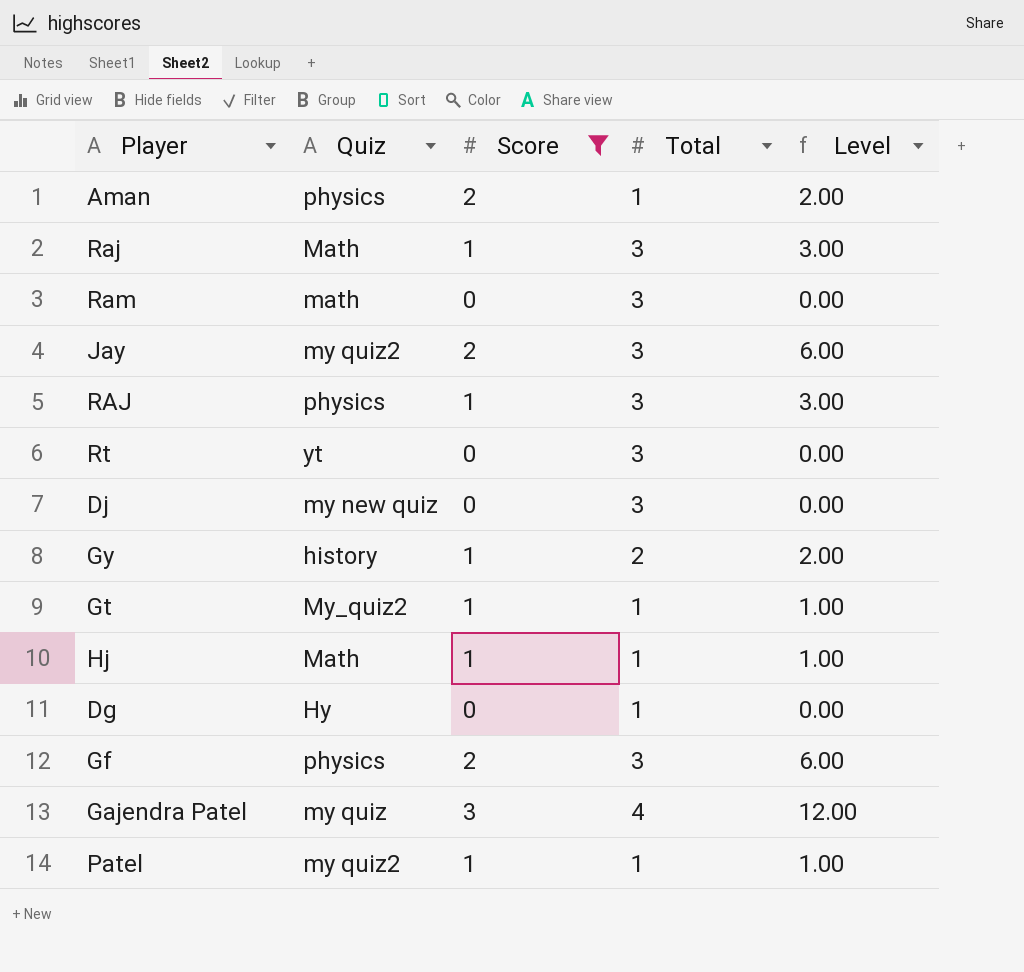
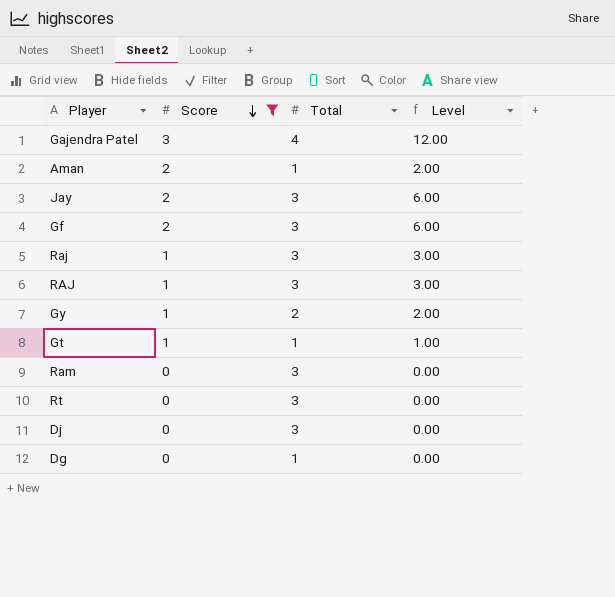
row order: none -> Score descending
column Quiz | position: 2 -> none
row Hj: Math | 1 | 1 | 1.00 -> none
row Patel: my quiz2 | 1 | 1 | 1.00 -> none

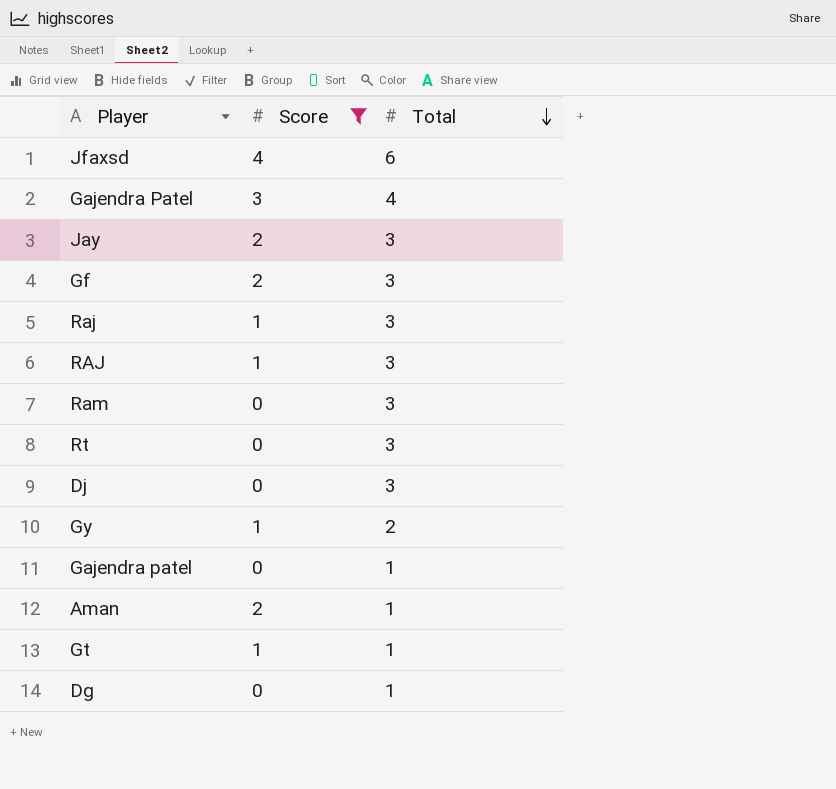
row order: Score descending -> Total descending
column Level | formula: [Score] * [Total] -> none
row Jfaxsd: none -> 4 | 6
row Gajendra patel: none -> 0 | 1

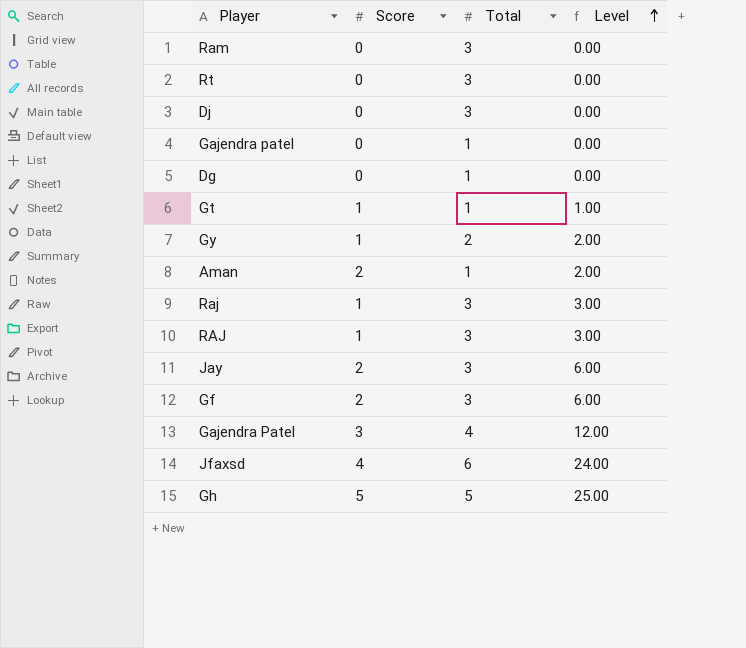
filter: Score != 5 -> none
row order: Total descending -> Level ascending
column Level | formula: none -> [Score] * [Total]

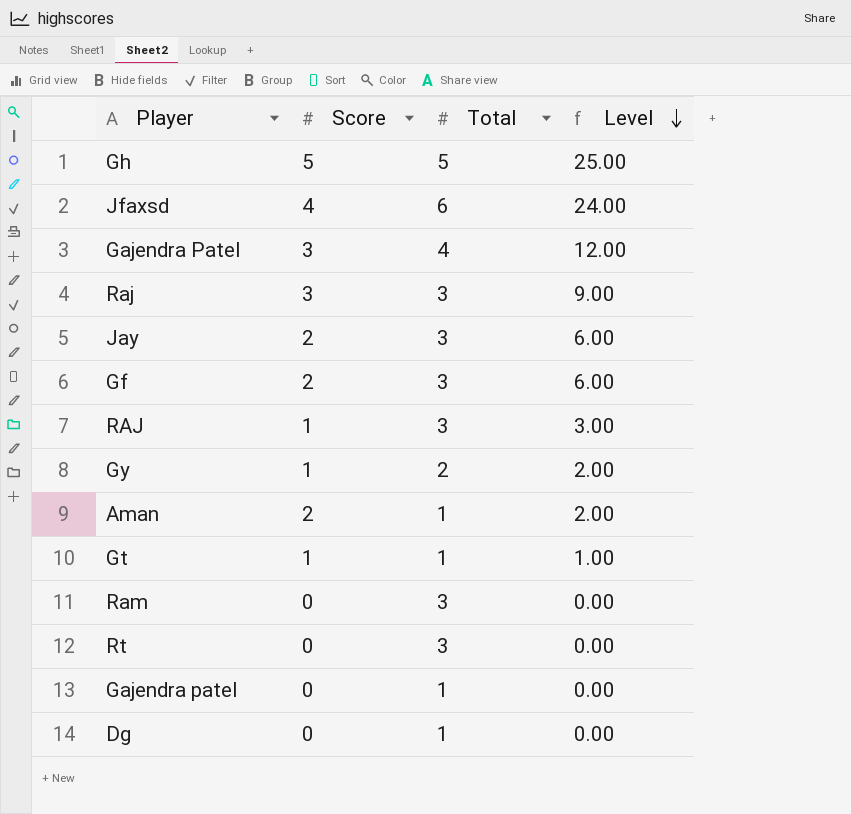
row order: Level ascending -> Level descending
row Dj: 0 | 3 | 0.00 -> none
Raj | Score: 1 -> 3
Raj | Level: 3.00 -> 9.00

